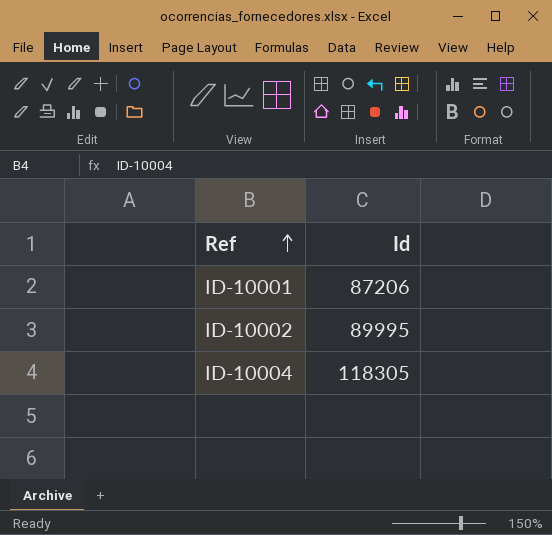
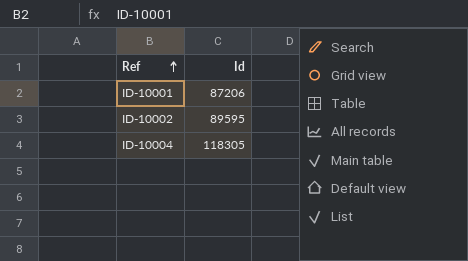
ID-10002 | Id: 89995 -> 89595

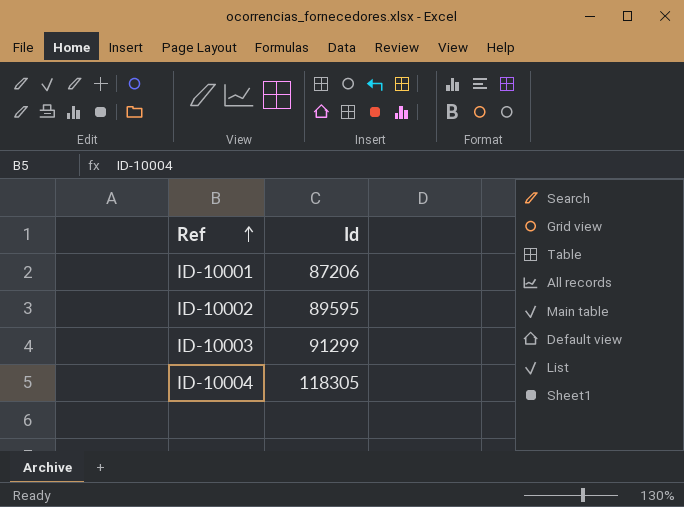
row ID-10003: none -> 91299

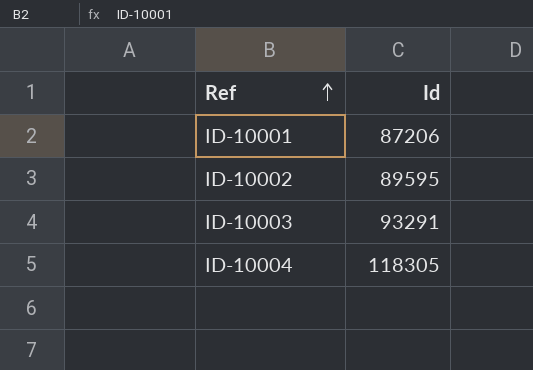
ID-10003 | Id: 91299 -> 93291

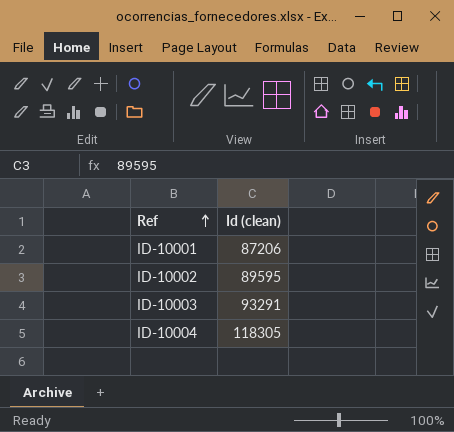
column name: Id -> Id (clean)

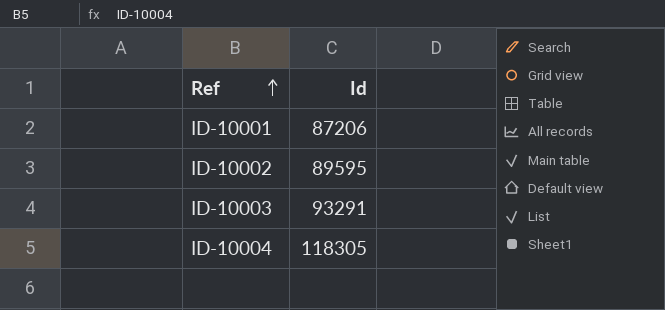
column name: Id (clean) -> Id

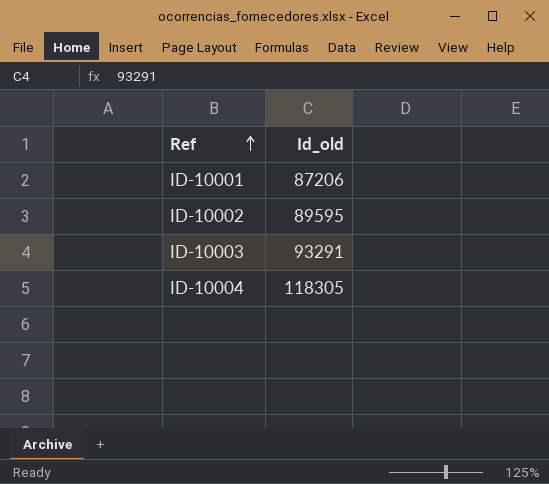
column name: Id -> Id_old

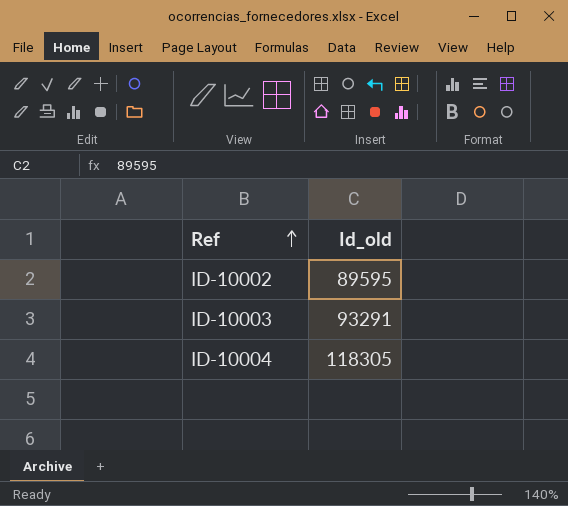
row ID-10001: 87206 -> none

